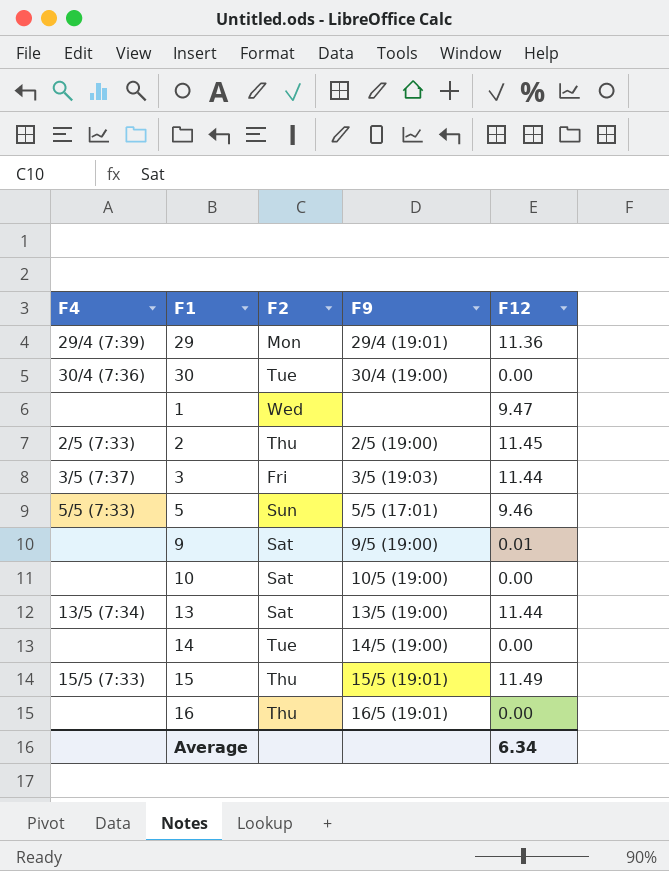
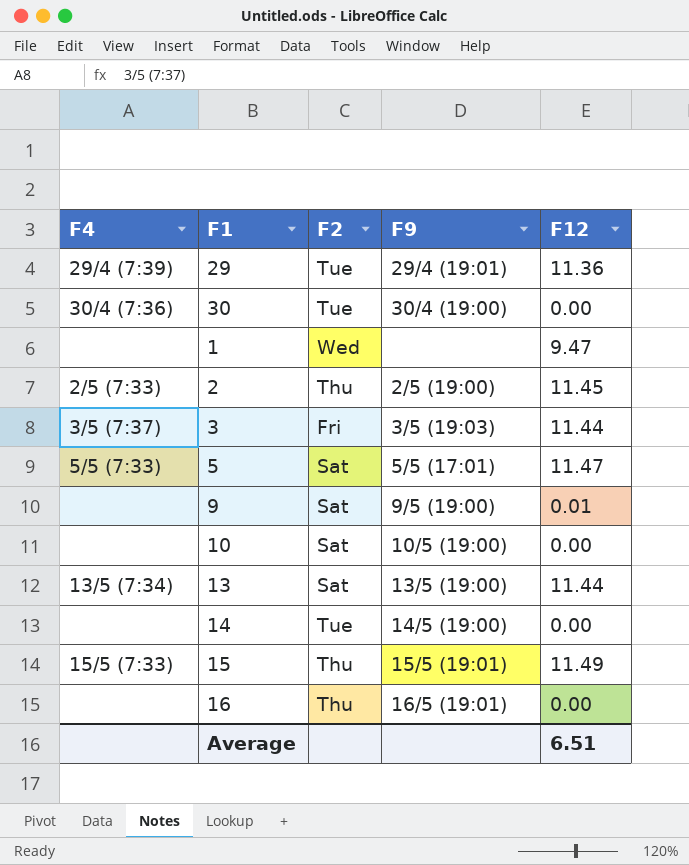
29 | F2: Mon -> Tue
5 | F2: Sun -> Sat
5 | F12: 9.46 -> 11.47
Average | F12: 6.34 -> 6.51

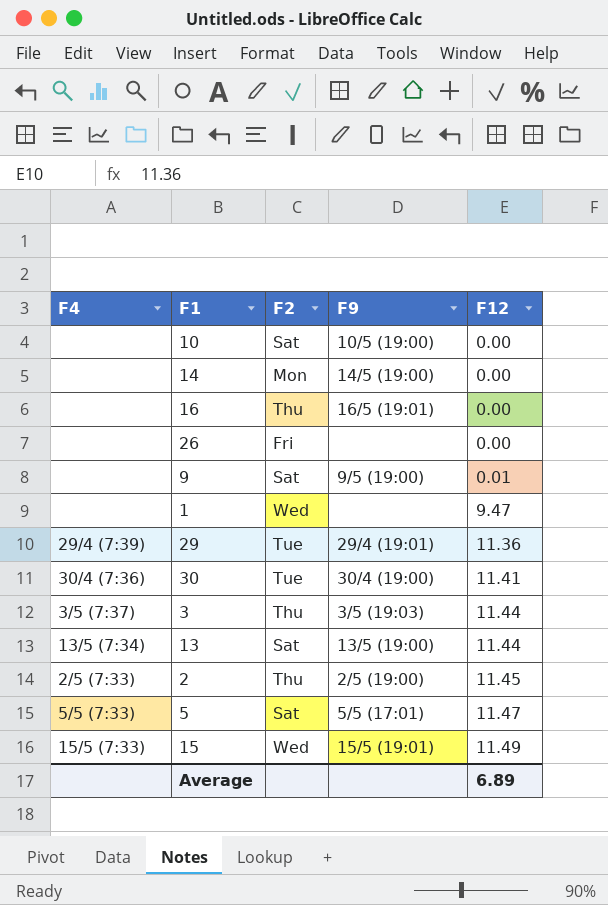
row order: none -> F12 ascending
14 | F2: Tue -> Mon
row 26: none -> none | Fri | none | 0.00
30 | F12: 0.00 -> 11.41
3 | F2: Fri -> Thu
15 | F2: Thu -> Wed
Average | F12: 6.51 -> 6.89

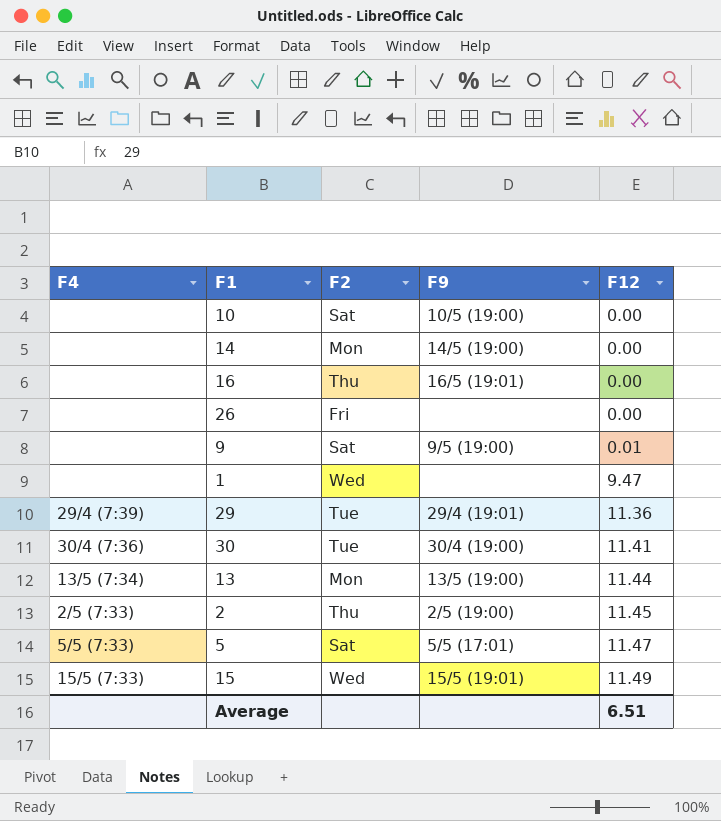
row 3: 3/5 (7:37) | Thu | 3/5 (19:03) | 11.44 -> none
13 | F2: Sat -> Mon
Average | F12: 6.89 -> 6.51

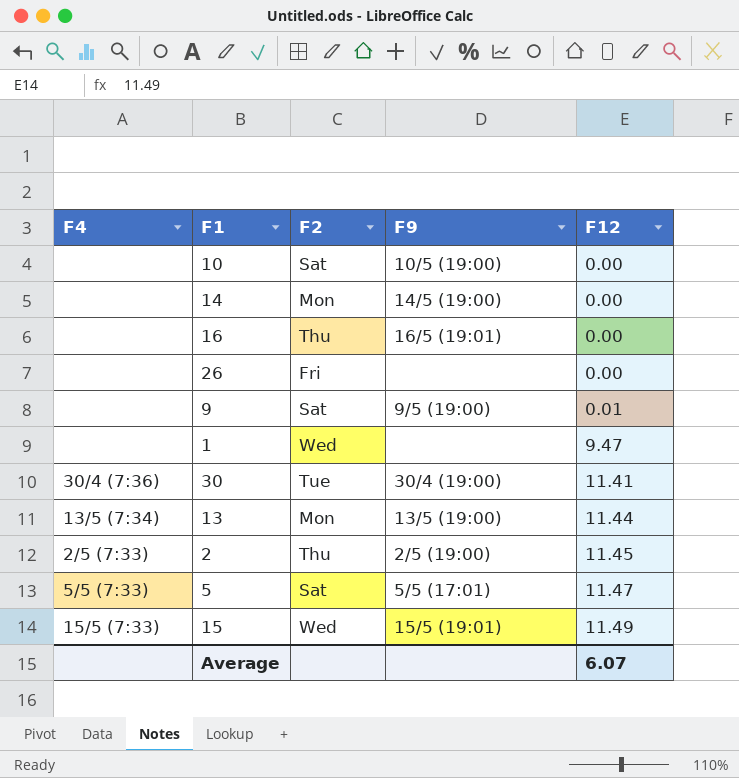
row 29: 29/4 (7:39) | Tue | 29/4 (19:01) | 11.36 -> none
Average | F12: 6.51 -> 6.07

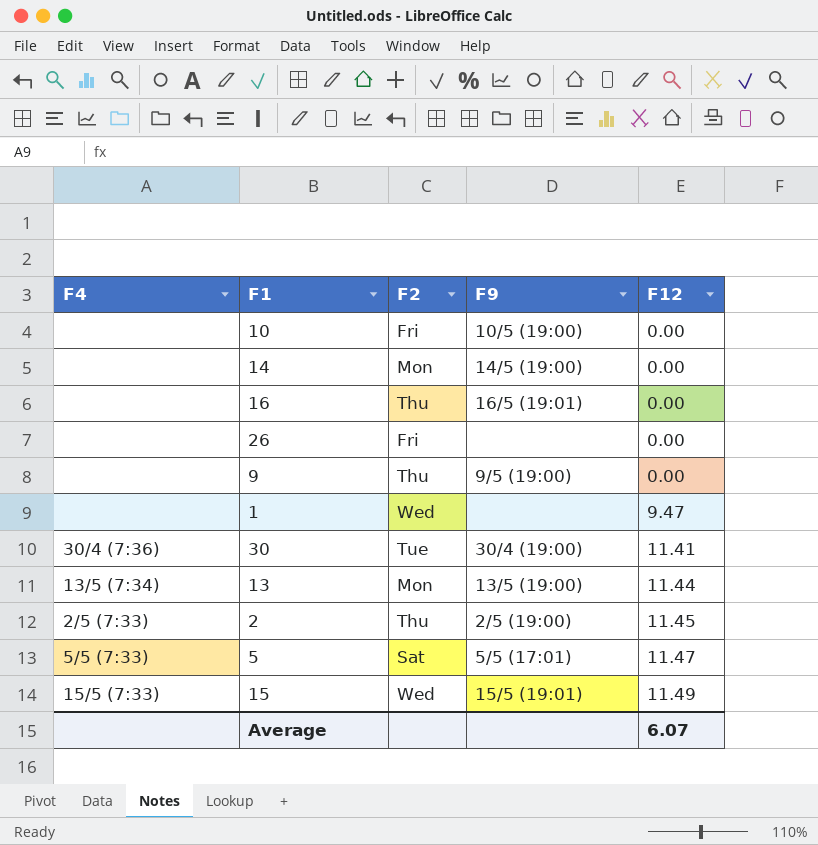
10 | F2: Sat -> Fri
9 | F2: Sat -> Thu
9 | F12: 0.01 -> 0.00

